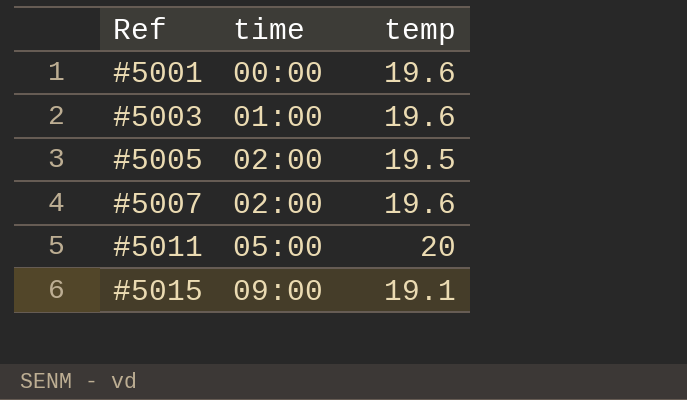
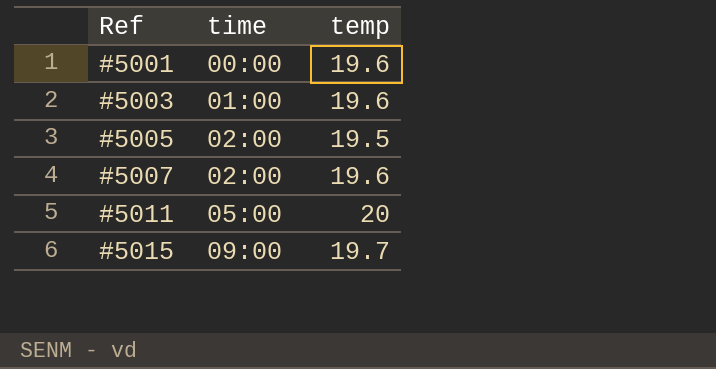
#5015 | temp: 19.1 -> 19.7

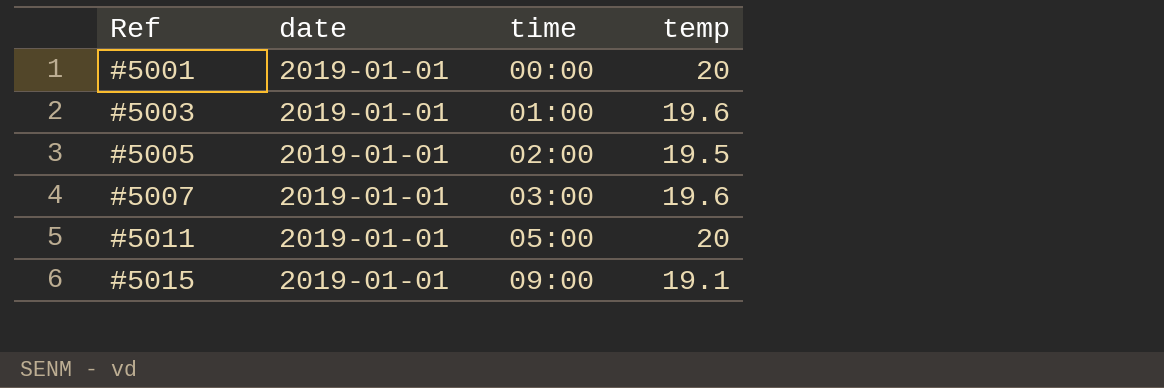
column date | position: none -> 2
#5001 | temp: 19.6 -> 20
#5007 | time: 02:00 -> 03:00
#5015 | temp: 19.7 -> 19.1

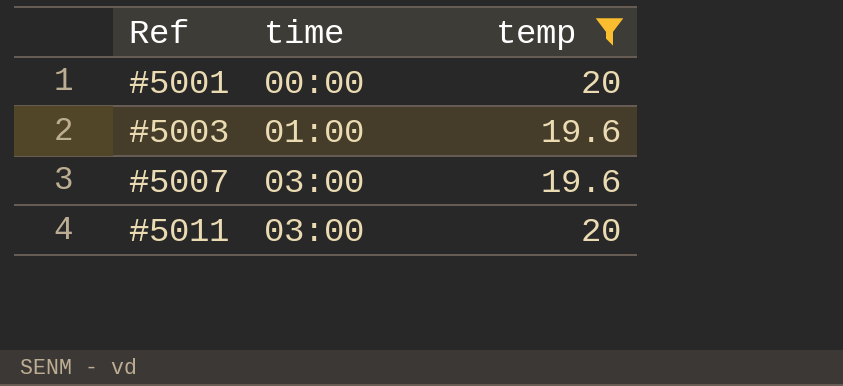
filter: none -> temp >= 19.6
column date | position: 2 -> none
#5011 | time: 05:00 -> 03:00

